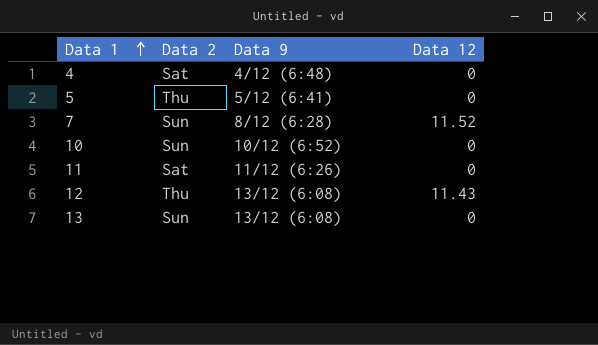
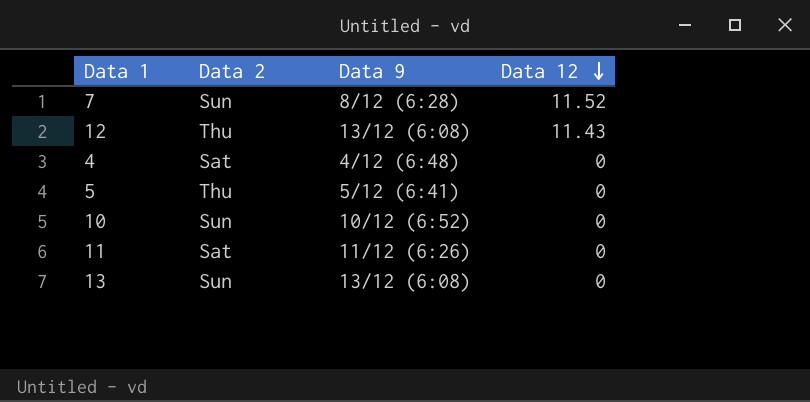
row order: Data 1 ascending -> Data 12 descending

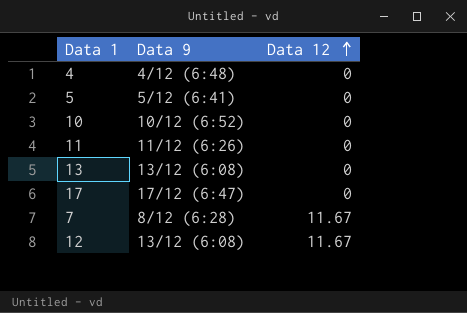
row order: Data 12 descending -> Data 12 ascending
column Data 2 | position: 2 -> none
row 17: none -> 17/12 (6:47) | 0
7 | Data 12: 11.52 -> 11.67
12 | Data 12: 11.43 -> 11.67

